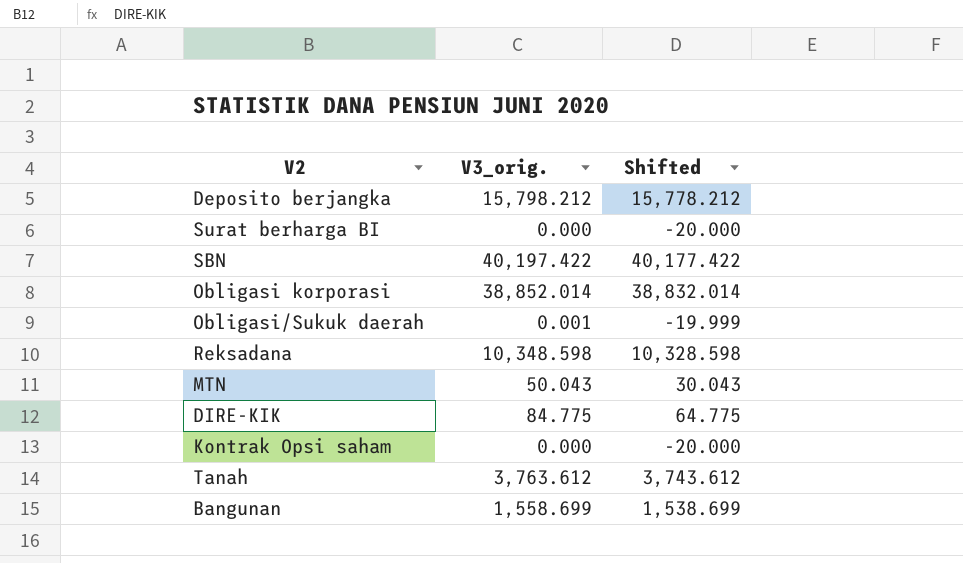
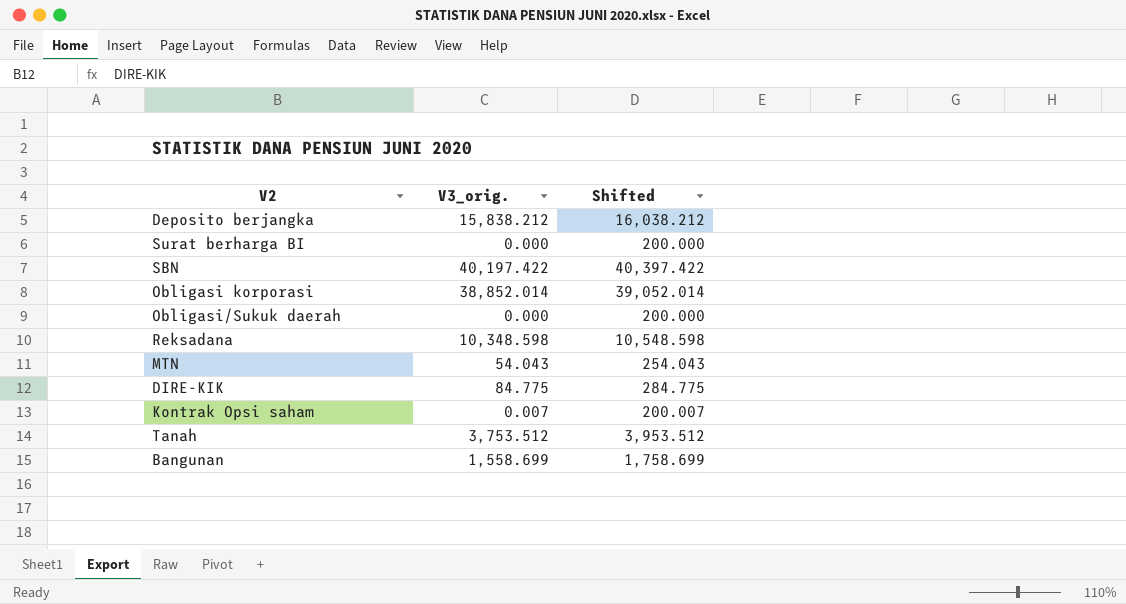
column Shifted | formula: [V3_orig.] - 20 -> [V3_orig.] + 200
Deposito berjangka | V3_orig.: 15,798.212 -> 15,838.212
Obligasi/Sukuk daerah | V3_orig.: 0.001 -> 0.000
MTN | V3_orig.: 50.043 -> 54.043
Kontrak Opsi saham | V3_orig.: 0.000 -> 0.007
Tanah | V3_orig.: 3,763.612 -> 3,753.512

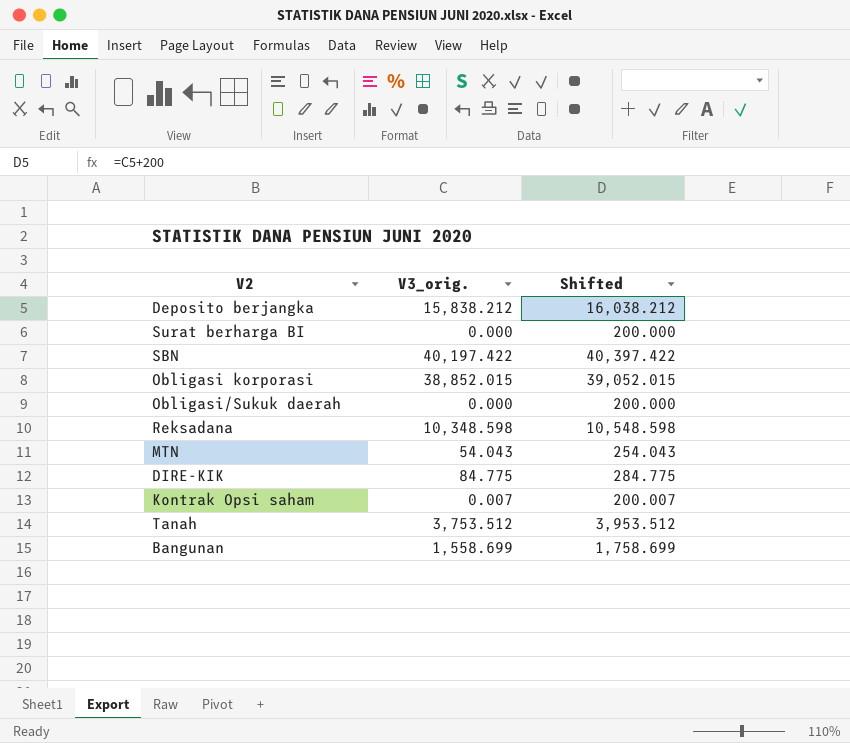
Obligasi korporasi | V3_orig.: 38,852.014 -> 38,852.015
Obligasi korporasi | Shifted: 39,052.014 -> 39,052.015

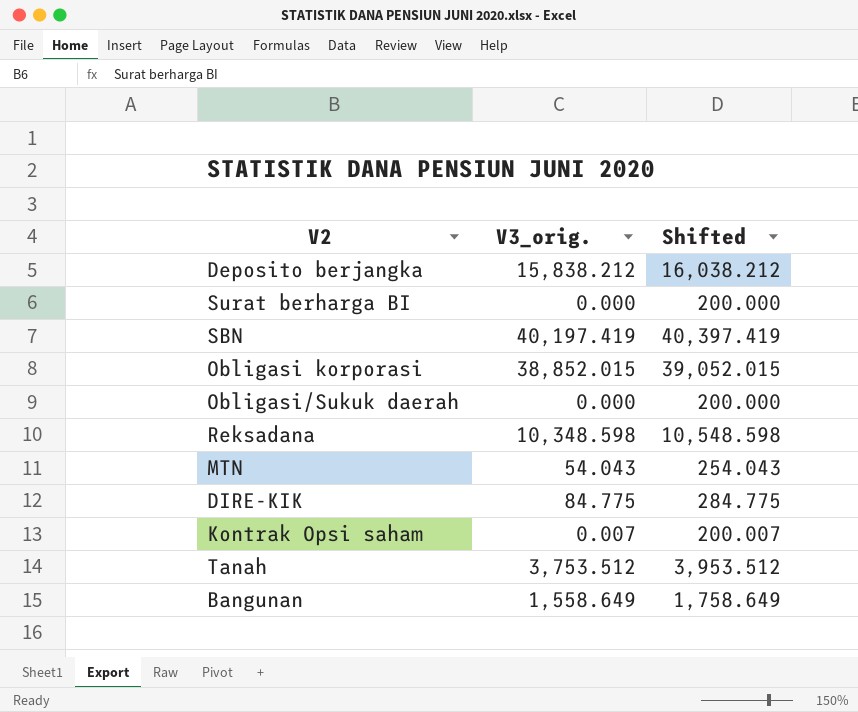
SBN | V3_orig.: 40,197.422 -> 40,197.419
SBN | Shifted: 40,397.422 -> 40,397.419
Bangunan | V3_orig.: 1,558.699 -> 1,558.649
Bangunan | Shifted: 1,758.699 -> 1,758.649

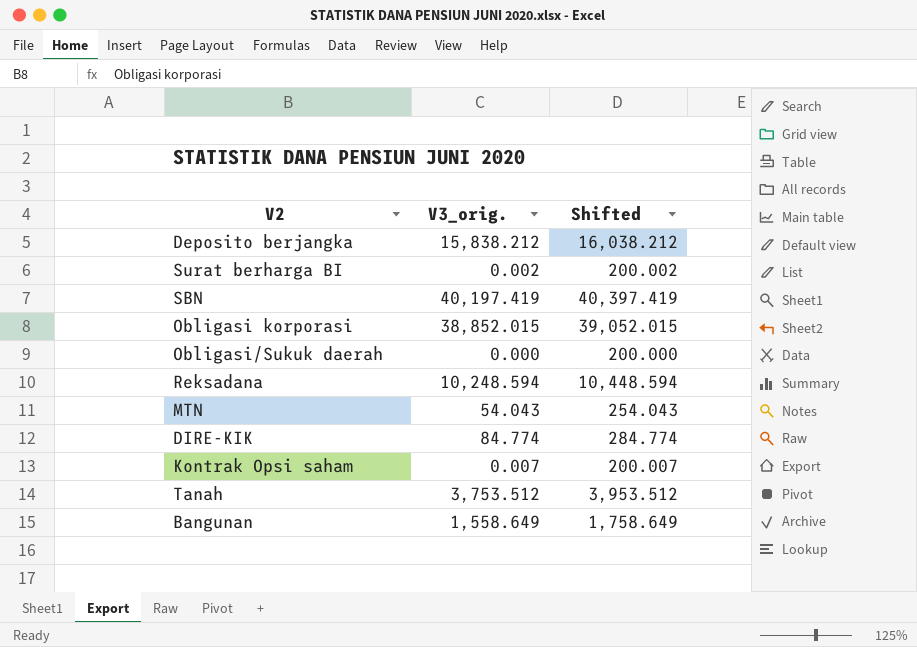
Surat berharga BI | V3_orig.: 0.000 -> 0.002
Surat berharga BI | Shifted: 200.000 -> 200.002
Reksadana | V3_orig.: 10,348.598 -> 10,248.594
Reksadana | Shifted: 10,548.598 -> 10,448.594
DIRE-KIK | V3_orig.: 84.775 -> 84.774
DIRE-KIK | Shifted: 284.775 -> 284.774

